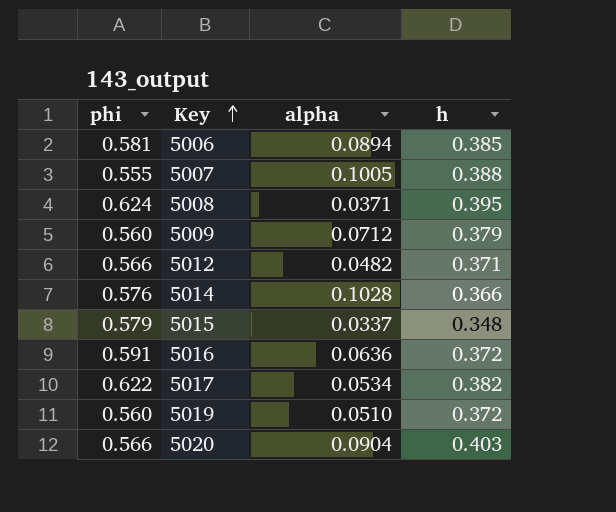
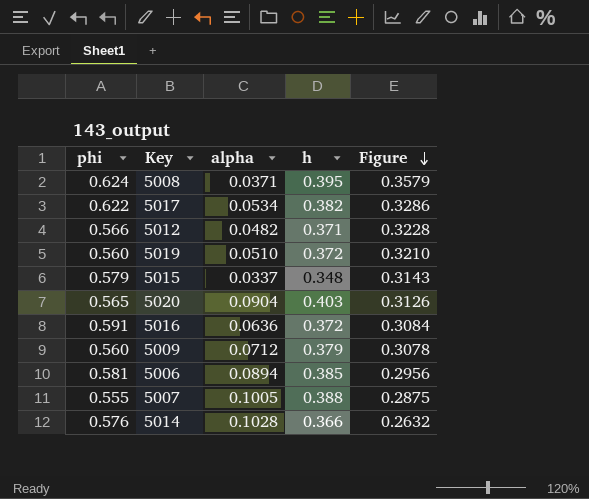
row order: Key ascending -> Figure descending
column Figure | formula: none -> [h] - [alpha]
5020 | phi: 0.566 -> 0.565

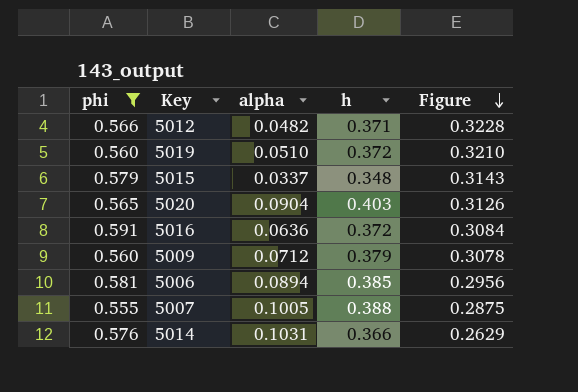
filter: none -> phi <= 0.591
5014 | alpha: 0.1028 -> 0.1031
5014 | Figure: 0.2632 -> 0.2629

